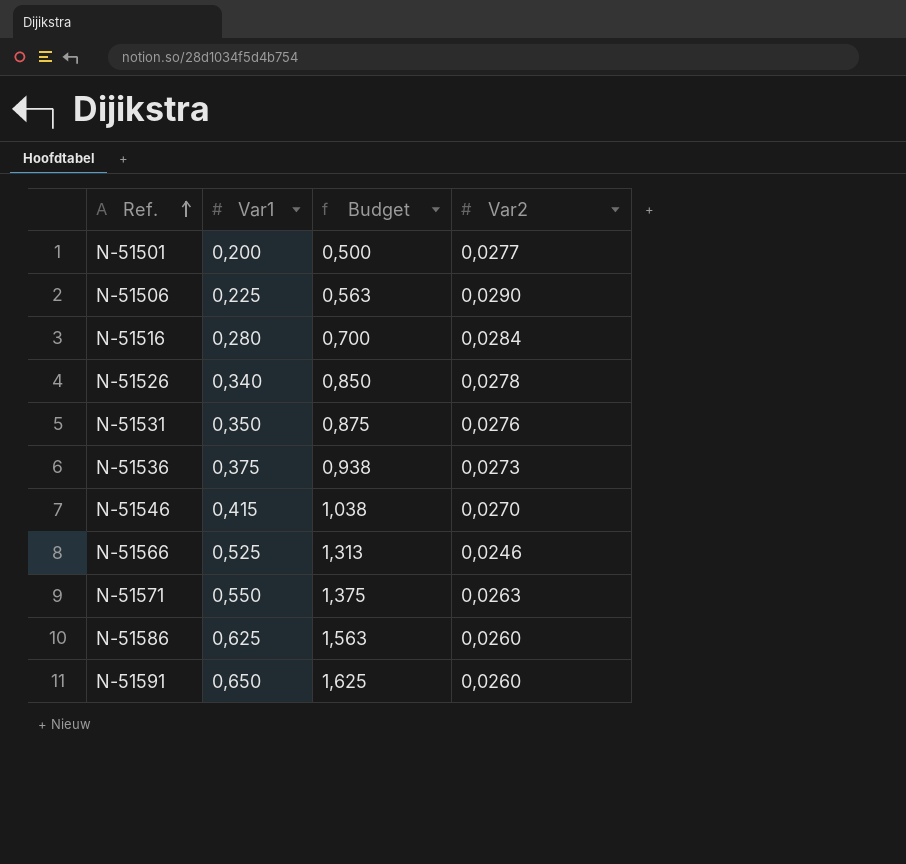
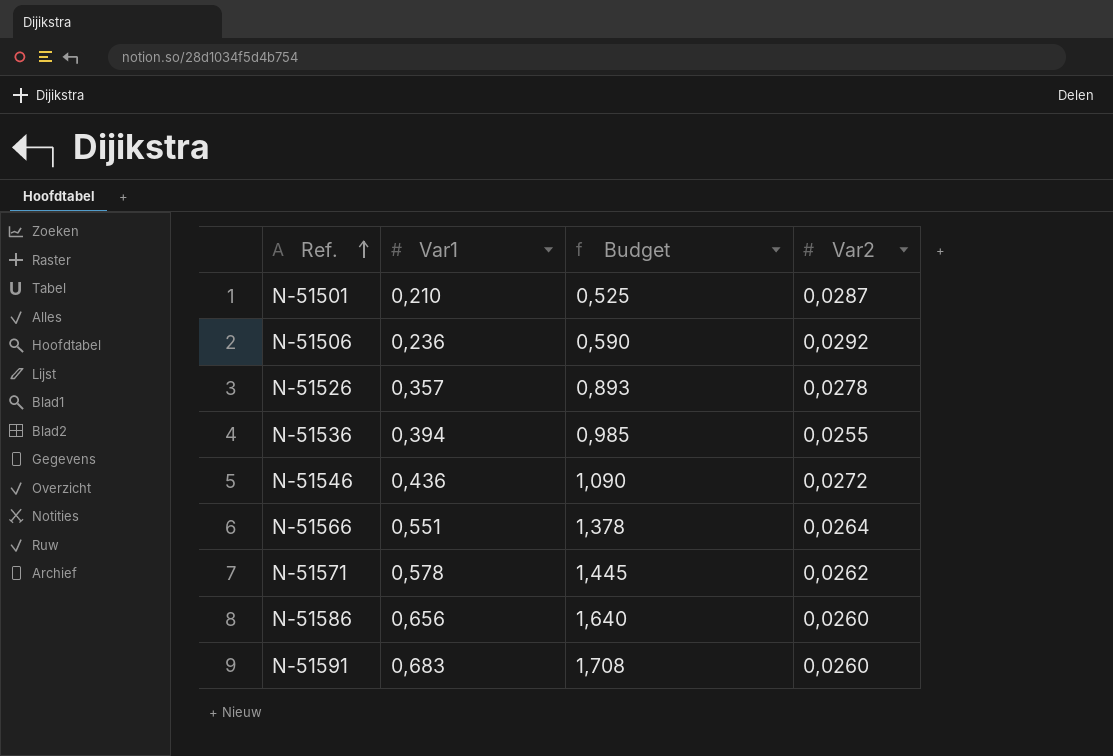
row N-51516: 0,280 | 0,700 | 0,0284 -> none
row N-51531: 0,350 | 0,875 | 0,0276 -> none
N-51501 | Var1: 0,200 -> 0,210
N-51501 | Budget: 0,500 -> 0,525
N-51501 | Var2: 0,0277 -> 0,0287
N-51506 | Var1: 0,225 -> 0,236
N-51506 | Budget: 0,563 -> 0,590
N-51506 | Var2: 0,0290 -> 0,0292
N-51526 | Var1: 0,340 -> 0,357
N-51526 | Budget: 0,850 -> 0,893
N-51536 | Var1: 0,375 -> 0,394
N-51536 | Budget: 0,938 -> 0,985
N-51536 | Var2: 0,0273 -> 0,0255
N-51546 | Var1: 0,415 -> 0,436
N-51546 | Budget: 1,038 -> 1,090
N-51546 | Var2: 0,0270 -> 0,0272
N-51566 | Var1: 0,525 -> 0,551
N-51566 | Budget: 1,313 -> 1,378
N-51566 | Var2: 0,0246 -> 0,0264
N-51571 | Var1: 0,550 -> 0,578
N-51571 | Budget: 1,375 -> 1,445
N-51571 | Var2: 0,0263 -> 0,0262
N-51586 | Var1: 0,625 -> 0,656
N-51586 | Budget: 1,563 -> 1,640
N-51591 | Var1: 0,650 -> 0,683
N-51591 | Budget: 1,625 -> 1,708

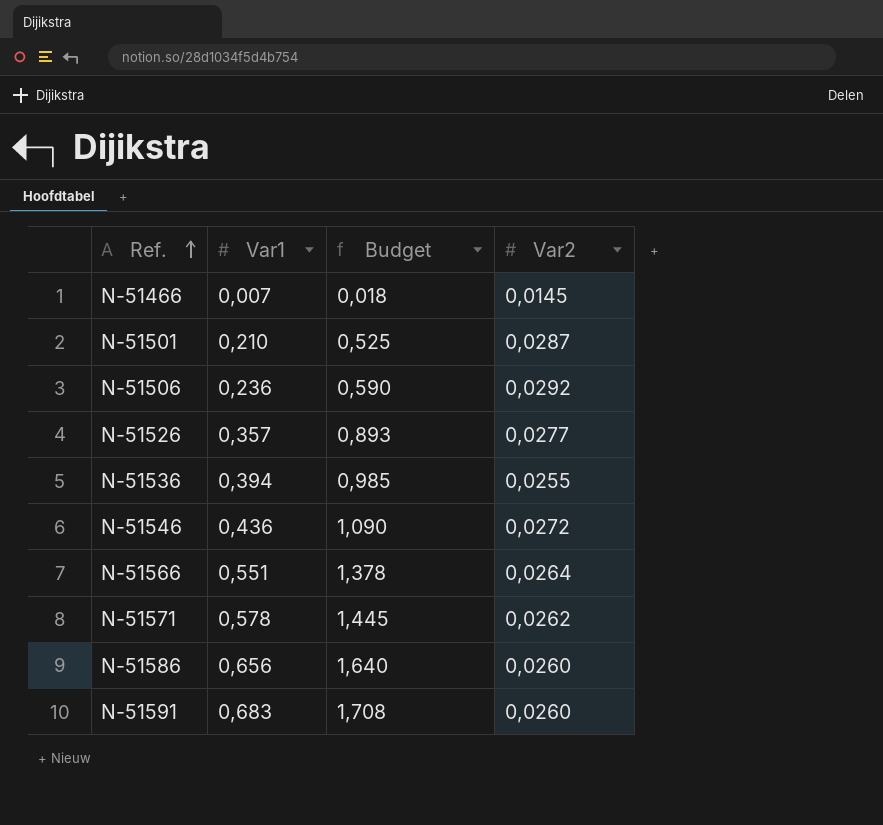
row N-51466: none -> 0,007 | 0,018 | 0,0145
N-51526 | Var2: 0,0278 -> 0,0277

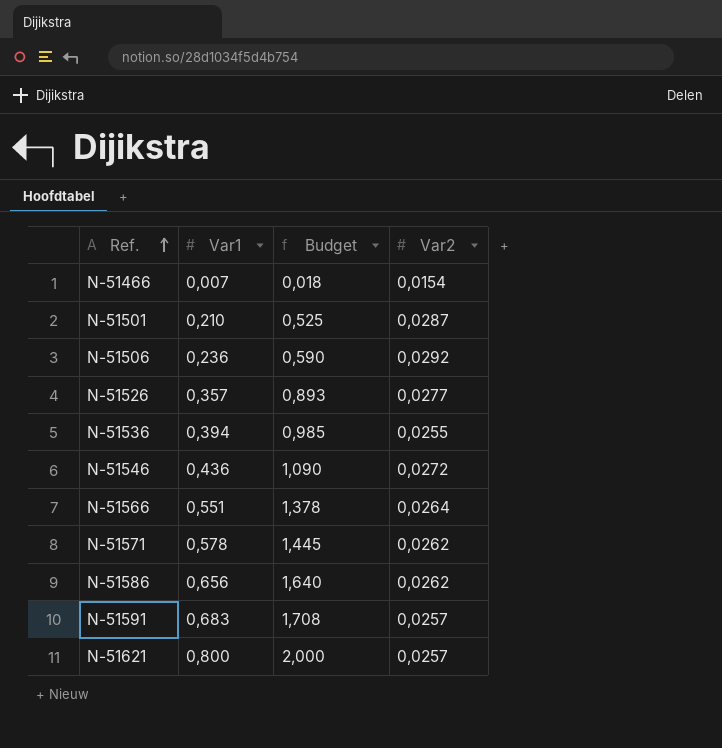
N-51466 | Var2: 0,0145 -> 0,0154
N-51586 | Var2: 0,0260 -> 0,0262
N-51591 | Var2: 0,0260 -> 0,0257
row N-51621: none -> 0,800 | 2,000 | 0,0257

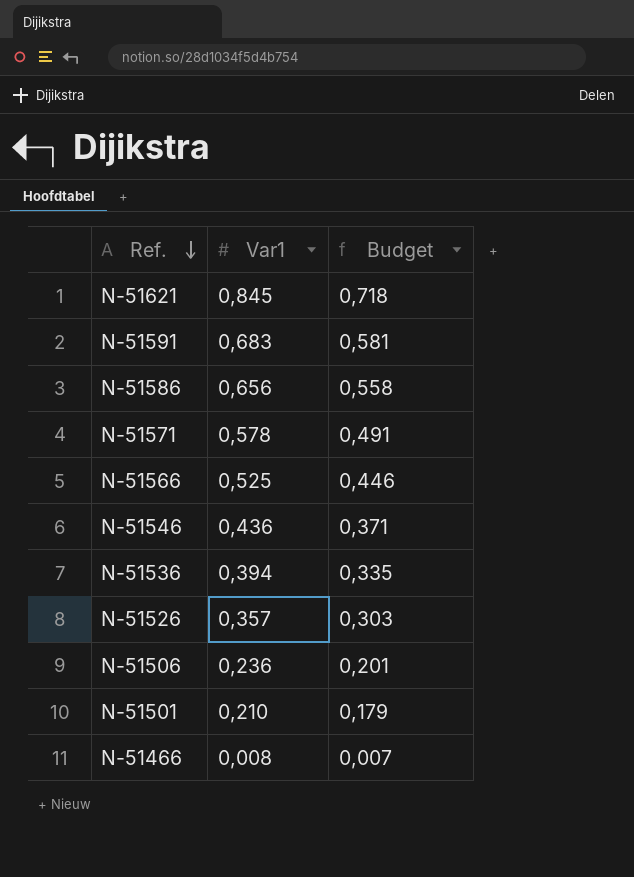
row order: Ref. ascending -> Ref. descending
column Var2 | position: 4 -> none
column Budget | formula: [Var1] * 2,5 -> [Var1] * 0,85
N-51621 | Var1: 0,800 -> 0,845
N-51566 | Var1: 0,551 -> 0,525
N-51466 | Var1: 0,007 -> 0,008

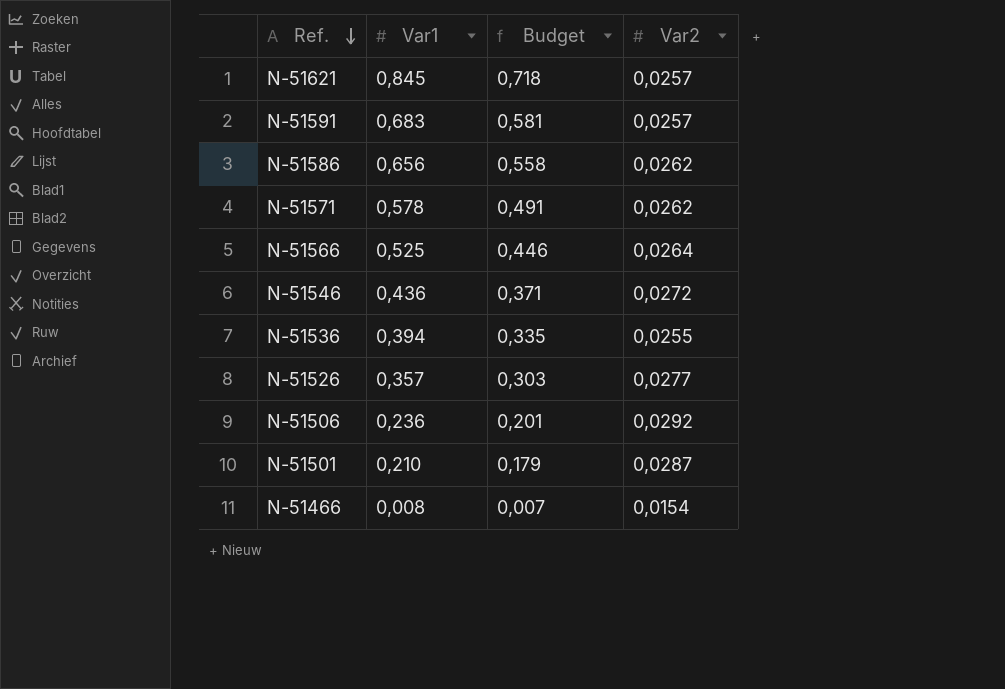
column Var2 | position: none -> 4

